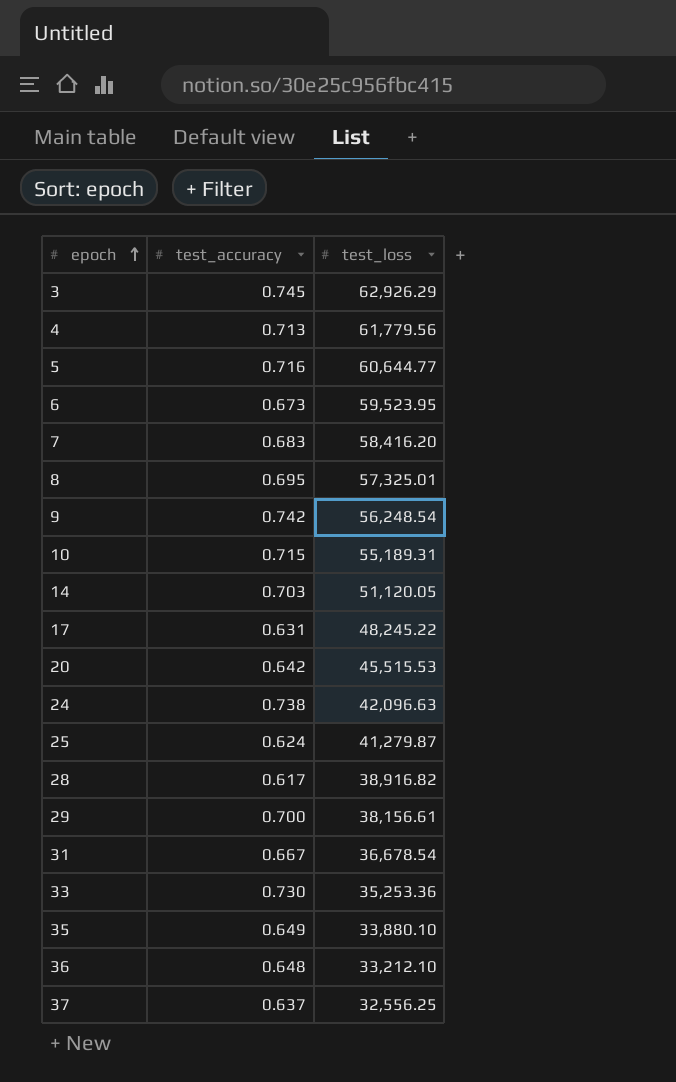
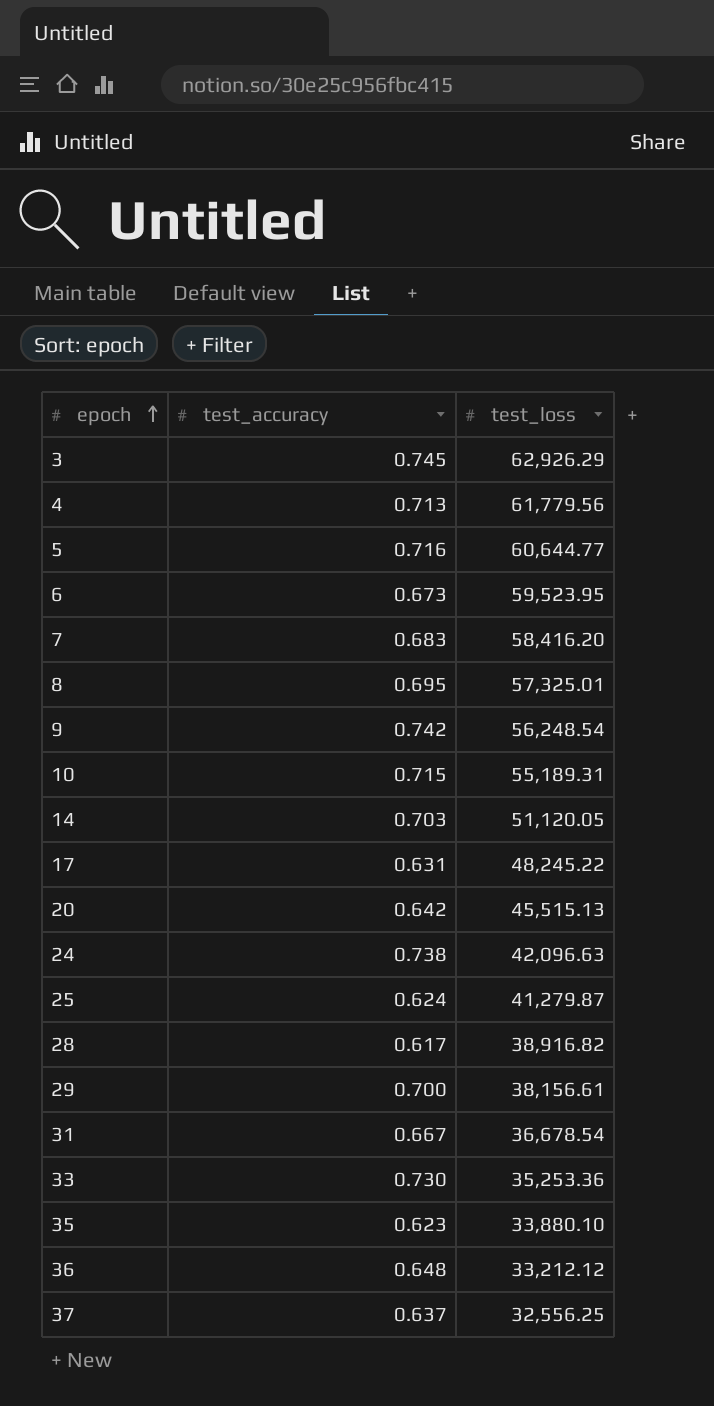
20 | test_loss: 45,515.53 -> 45,515.13
35 | test_accuracy: 0.649 -> 0.623
36 | test_loss: 33,212.10 -> 33,212.12

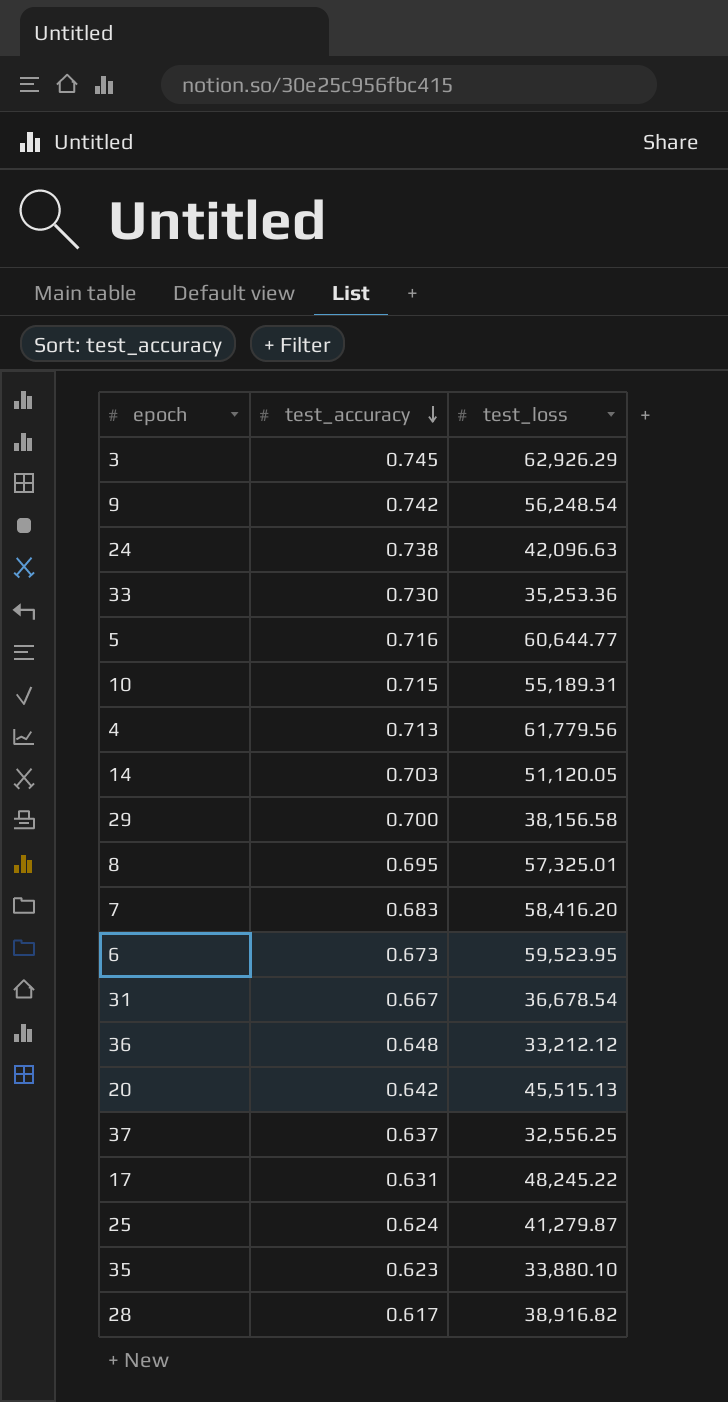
row order: epoch ascending -> test_accuracy descending
29 | test_loss: 38,156.61 -> 38,156.58

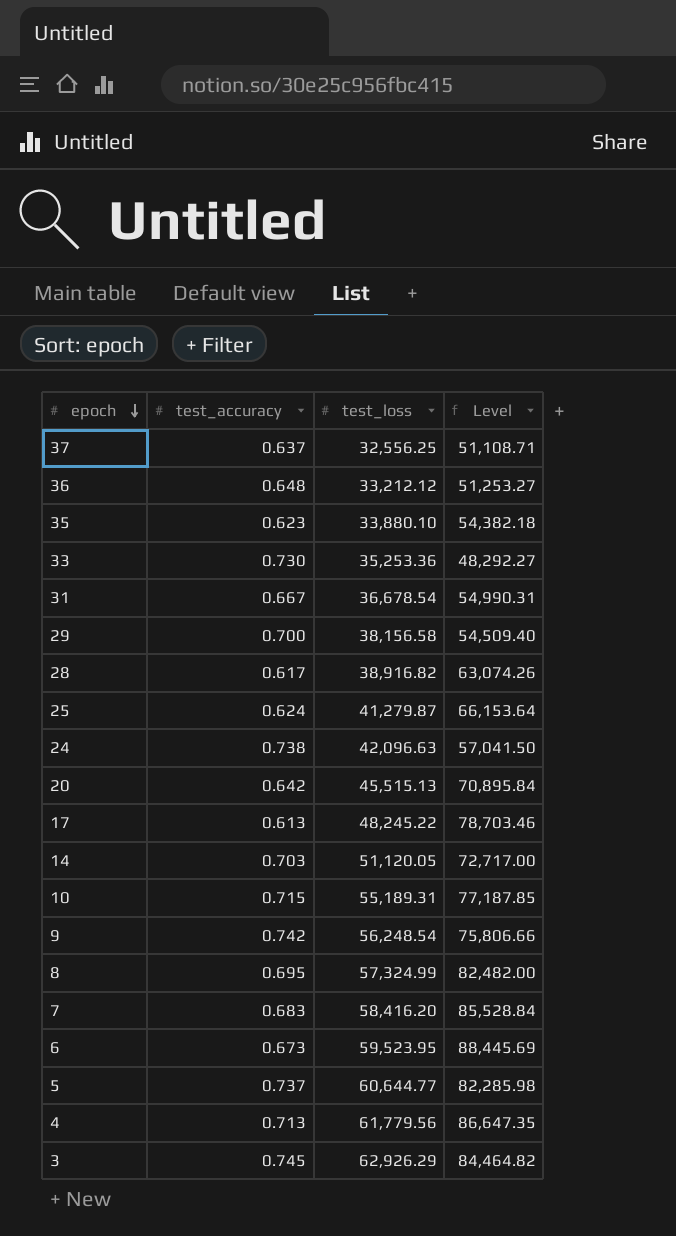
row order: test_accuracy descending -> epoch descending
column Level | formula: none -> [test_loss] / [test_accuracy]
17 | test_accuracy: 0.631 -> 0.613
8 | test_loss: 57,325.01 -> 57,324.99
5 | test_accuracy: 0.716 -> 0.737

